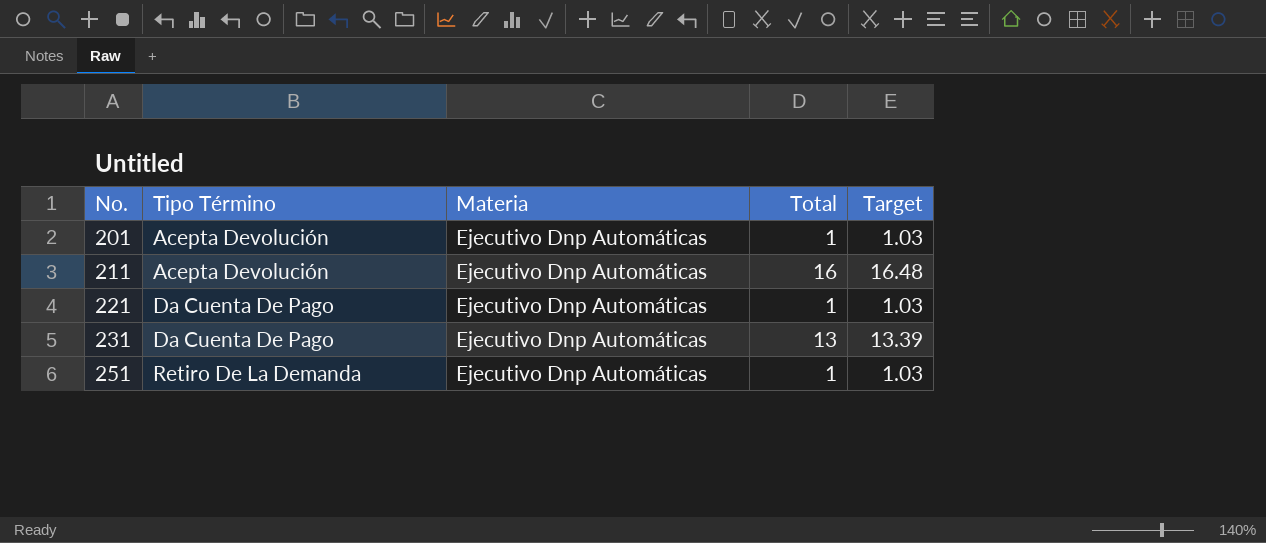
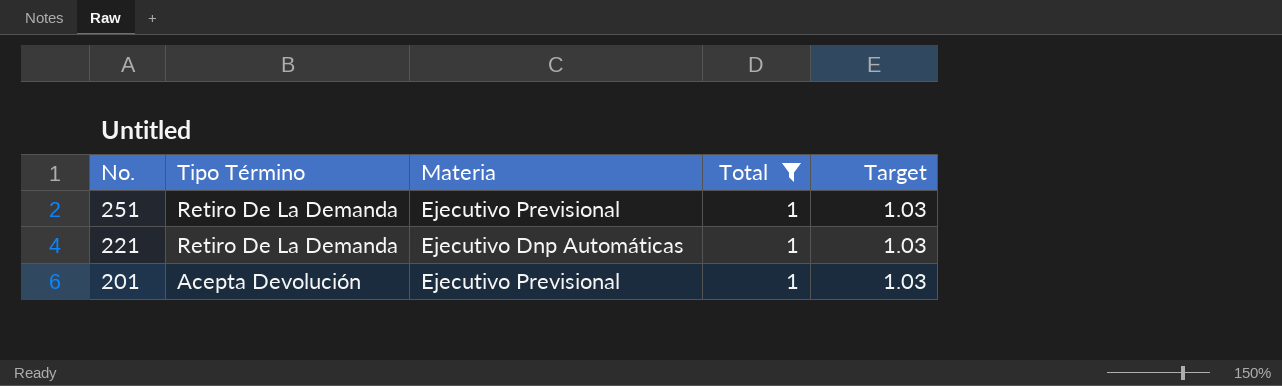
filter: none -> Total = 1
row order: No. ascending -> No. descending
251 | Materia: Ejecutivo Dnp Automáticas -> Ejecutivo Previsional
221 | Tipo Término: Da Cuenta De Pago -> Retiro De La Demanda
201 | Materia: Ejecutivo Dnp Automáticas -> Ejecutivo Previsional

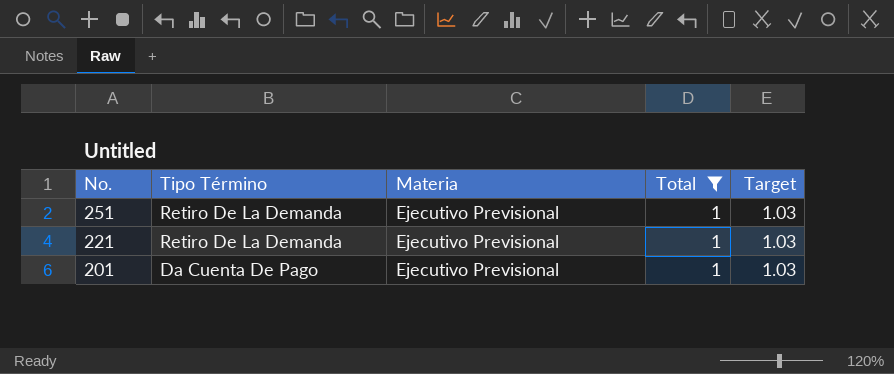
221 | Materia: Ejecutivo Dnp Automáticas -> Ejecutivo Previsional
201 | Tipo Término: Acepta Devolución -> Da Cuenta De Pago

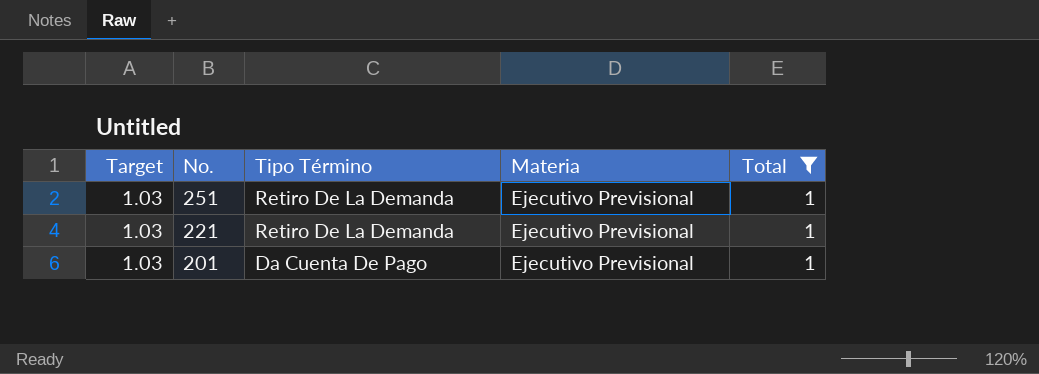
column Target | position: 5 -> 1

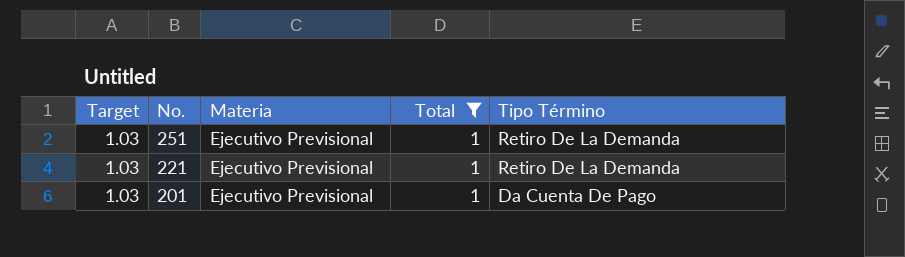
column Tipo Término | position: 3 -> 5

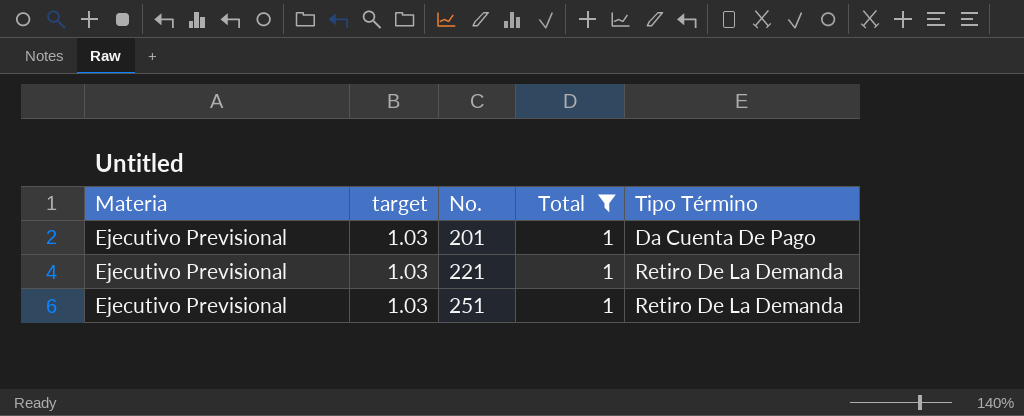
row order: No. descending -> No. ascending
column Materia | position: 3 -> 1
column name: Target -> target

